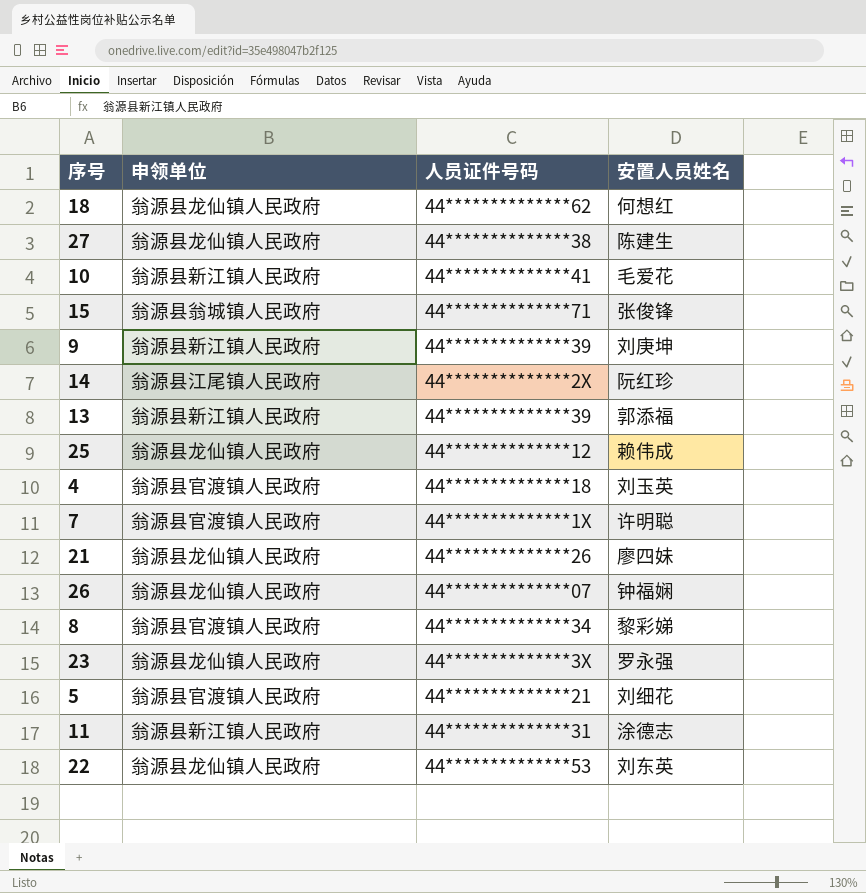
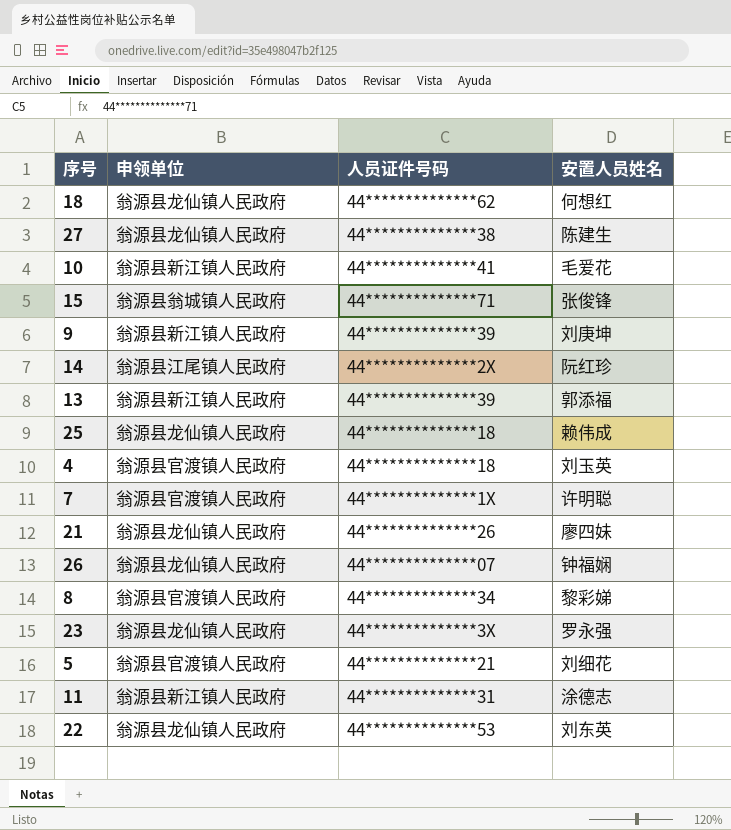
25 | 人员证件号码: 44**************12 -> 44**************18

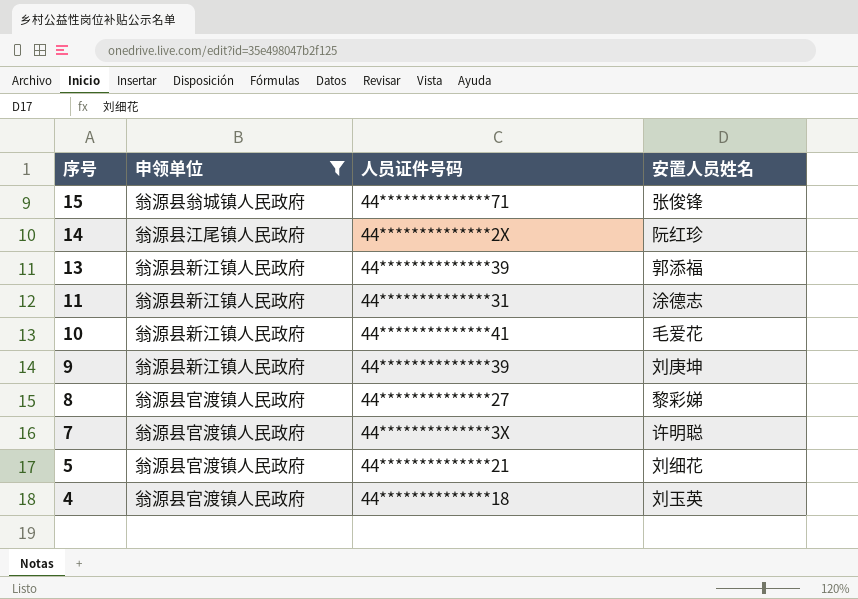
filter: none -> 申领单位 != 翁源县龙仙镇人民政府
row order: none -> 序号 descending
8 | 人员证件号码: 44**************34 -> 44**************27
7 | 人员证件号码: 44**************1X -> 44**************3X

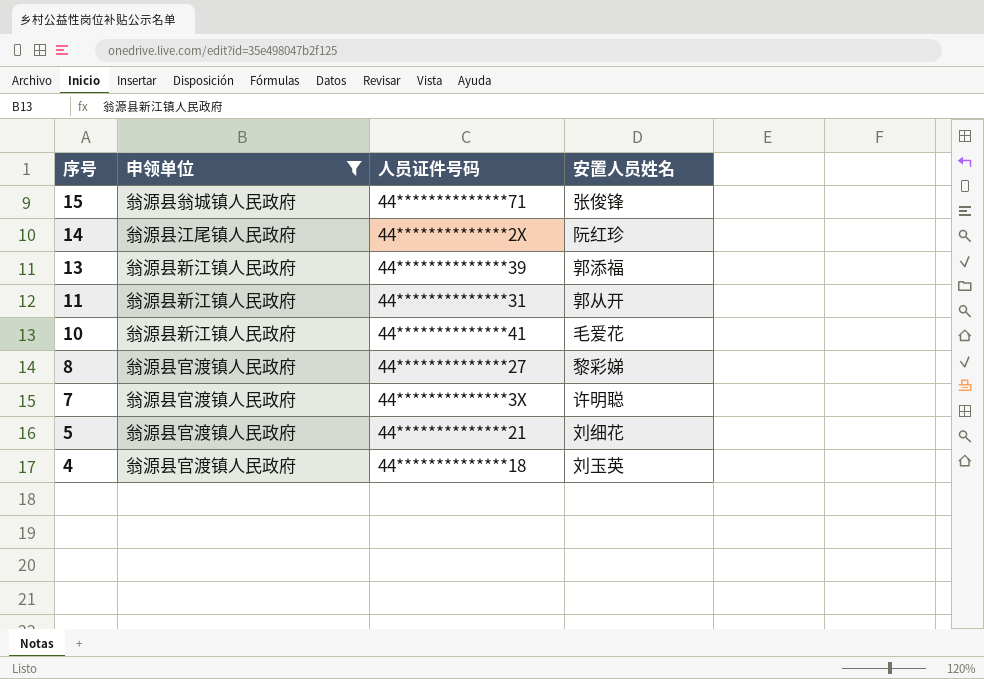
row 9: 翁源县新江镇人民政府 | 44**************39 | 刘庚坤 -> none
11 | 安置人员姓名: 涂德志 -> 郭从开

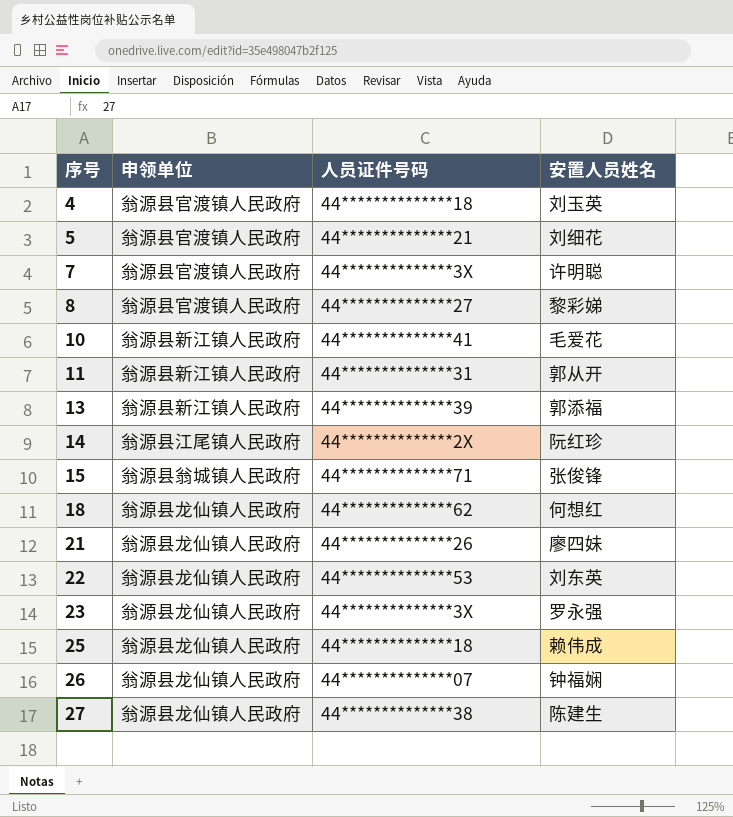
filter: 申领单位 != 翁源县龙仙镇人民政府 -> none
row order: 序号 descending -> 序号 ascending

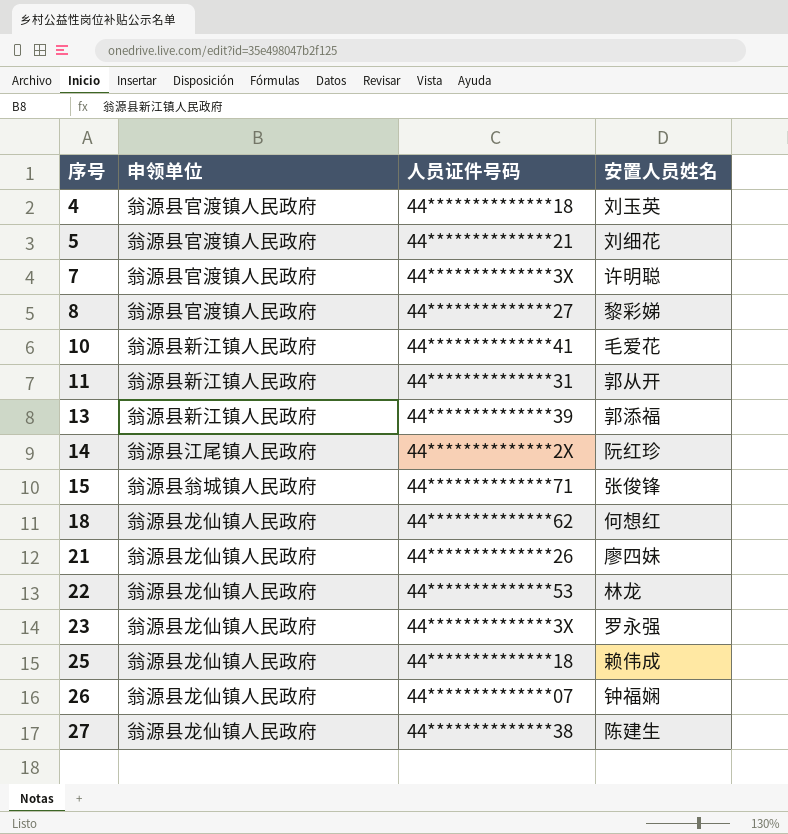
22 | 安置人员姓名: 刘东英 -> 林龙

